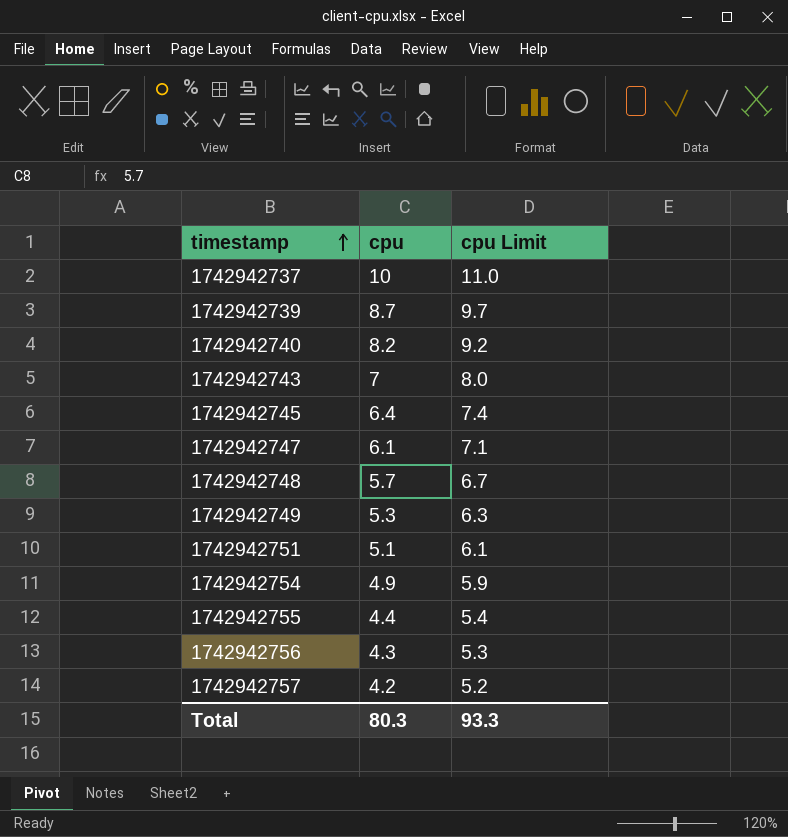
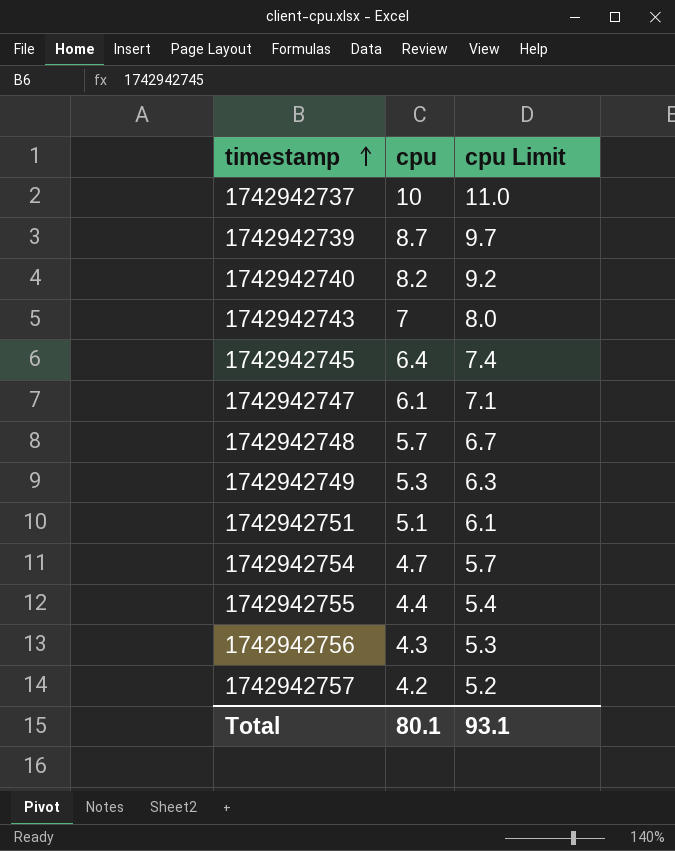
1742942754 | cpu: 4.9 -> 4.7
1742942754 | cpu Limit: 5.9 -> 5.7
Total | cpu: 80.3 -> 80.1
Total | cpu Limit: 93.3 -> 93.1

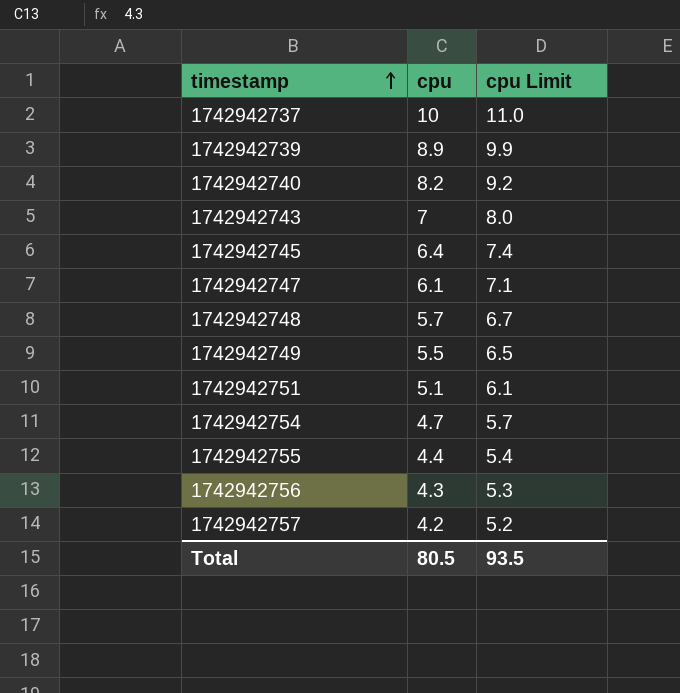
1742942739 | cpu: 8.7 -> 8.9
1742942739 | cpu Limit: 9.7 -> 9.9
1742942749 | cpu: 5.3 -> 5.5
1742942749 | cpu Limit: 6.3 -> 6.5
Total | cpu: 80.1 -> 80.5
Total | cpu Limit: 93.1 -> 93.5

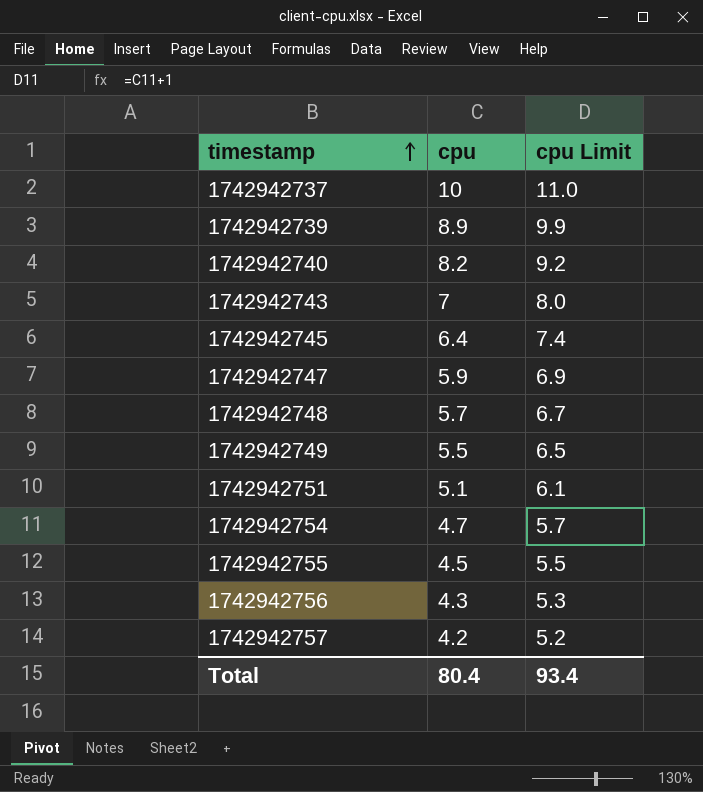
1742942747 | cpu: 6.1 -> 5.9
1742942747 | cpu Limit: 7.1 -> 6.9
1742942755 | cpu: 4.4 -> 4.5
1742942755 | cpu Limit: 5.4 -> 5.5
Total | cpu: 80.5 -> 80.4
Total | cpu Limit: 93.5 -> 93.4

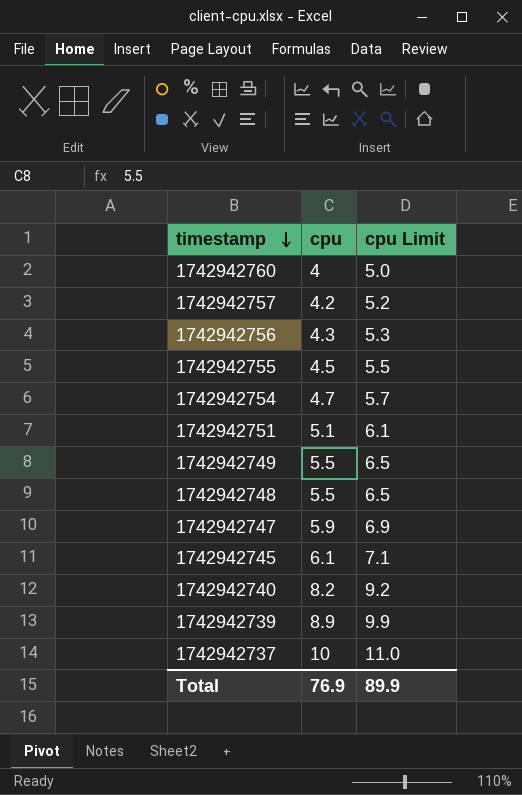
row order: timestamp ascending -> timestamp descending
row 1742942743: 7 | 8.0 -> none
row 1742942760: none -> 4 | 5.0
1742942748 | cpu: 5.7 -> 5.5
1742942748 | cpu Limit: 6.7 -> 6.5
1742942745 | cpu: 6.4 -> 6.1
1742942745 | cpu Limit: 7.4 -> 7.1
Total | cpu: 80.4 -> 76.9
Total | cpu Limit: 93.4 -> 89.9

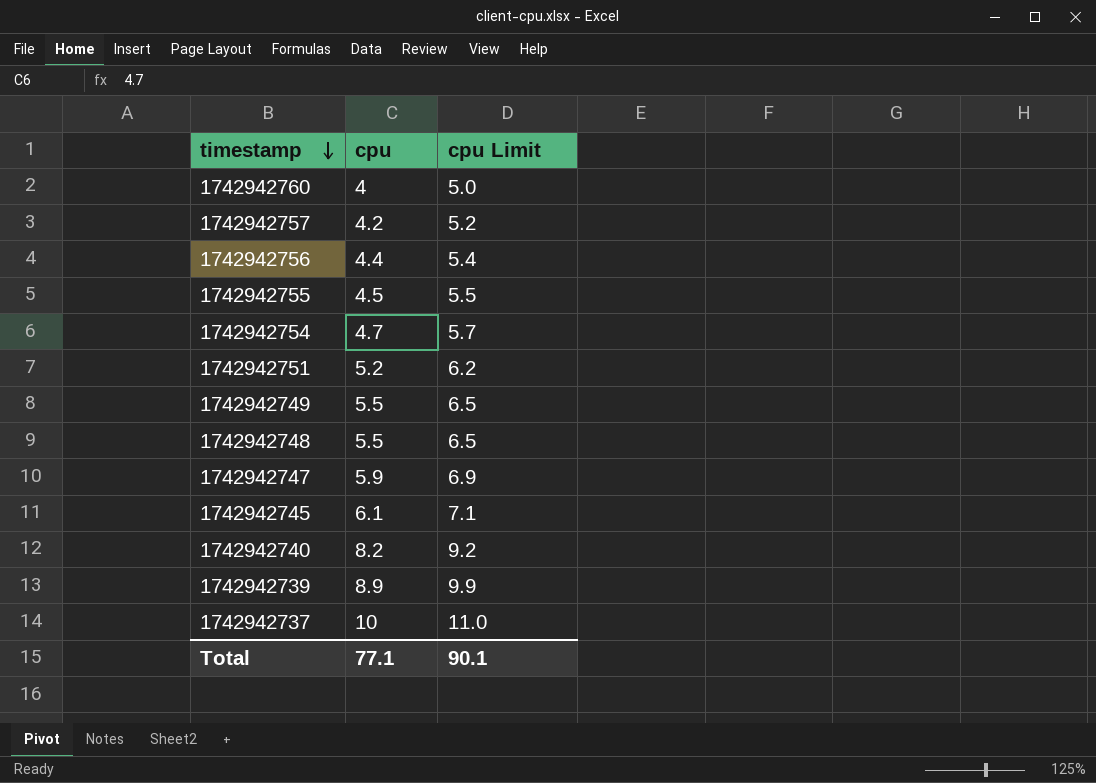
1742942756 | cpu: 4.3 -> 4.4
1742942756 | cpu Limit: 5.3 -> 5.4
1742942751 | cpu: 5.1 -> 5.2
1742942751 | cpu Limit: 6.1 -> 6.2
Total | cpu: 76.9 -> 77.1
Total | cpu Limit: 89.9 -> 90.1

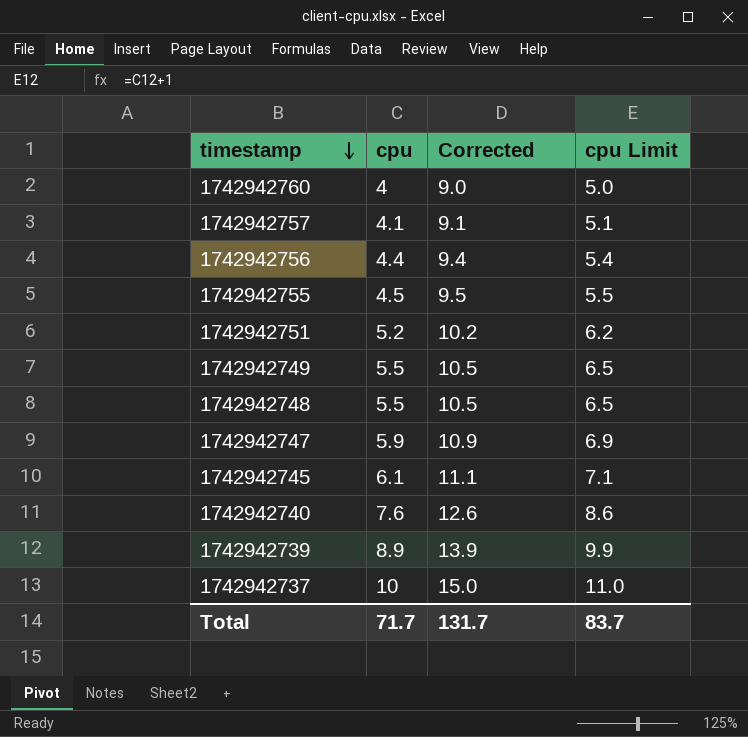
column Corrected | formula: none -> [cpu] + 5
row 1742942754: 4.7 | 5.7 -> none
1742942757 | cpu: 4.2 -> 4.1
1742942757 | cpu Limit: 5.2 -> 5.1
1742942740 | cpu: 8.2 -> 7.6
1742942740 | cpu Limit: 9.2 -> 8.6
Total | cpu: 77.1 -> 71.7
Total | cpu Limit: 90.1 -> 83.7

